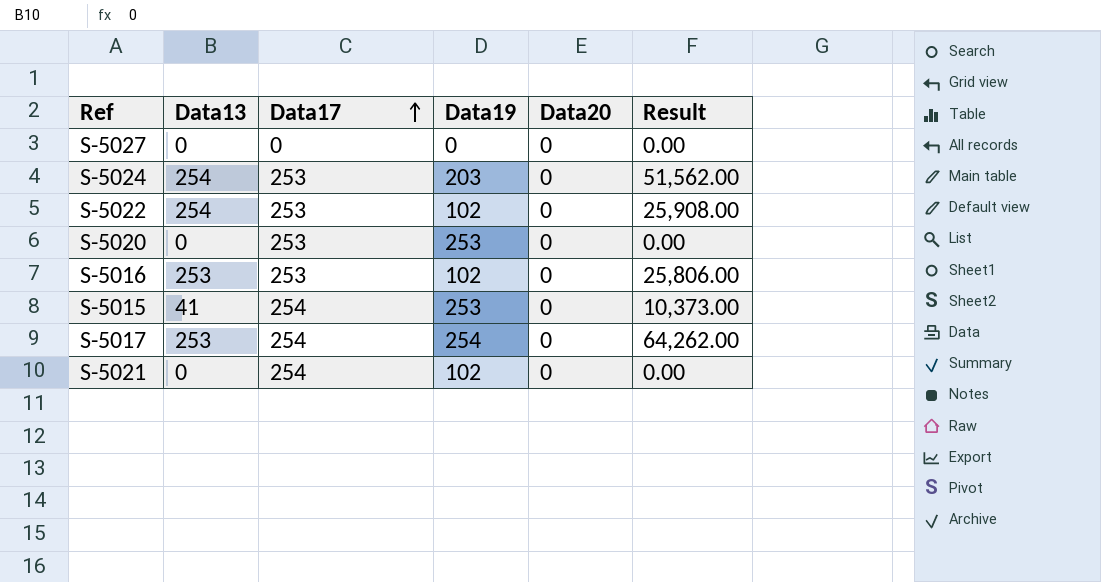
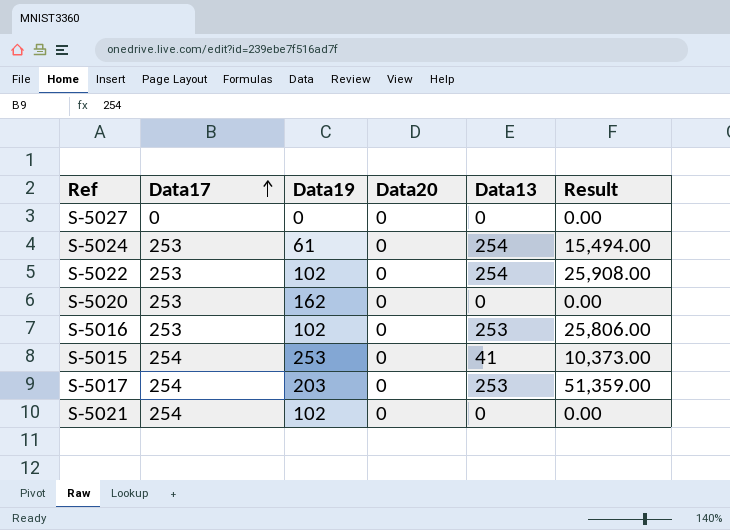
column Data13 | position: 2 -> 5
S-5024 | Data19: 203 -> 61
S-5024 | Result: 51,562.00 -> 15,494.00
S-5020 | Data19: 253 -> 162
S-5017 | Data19: 254 -> 203
S-5017 | Result: 64,262.00 -> 51,359.00

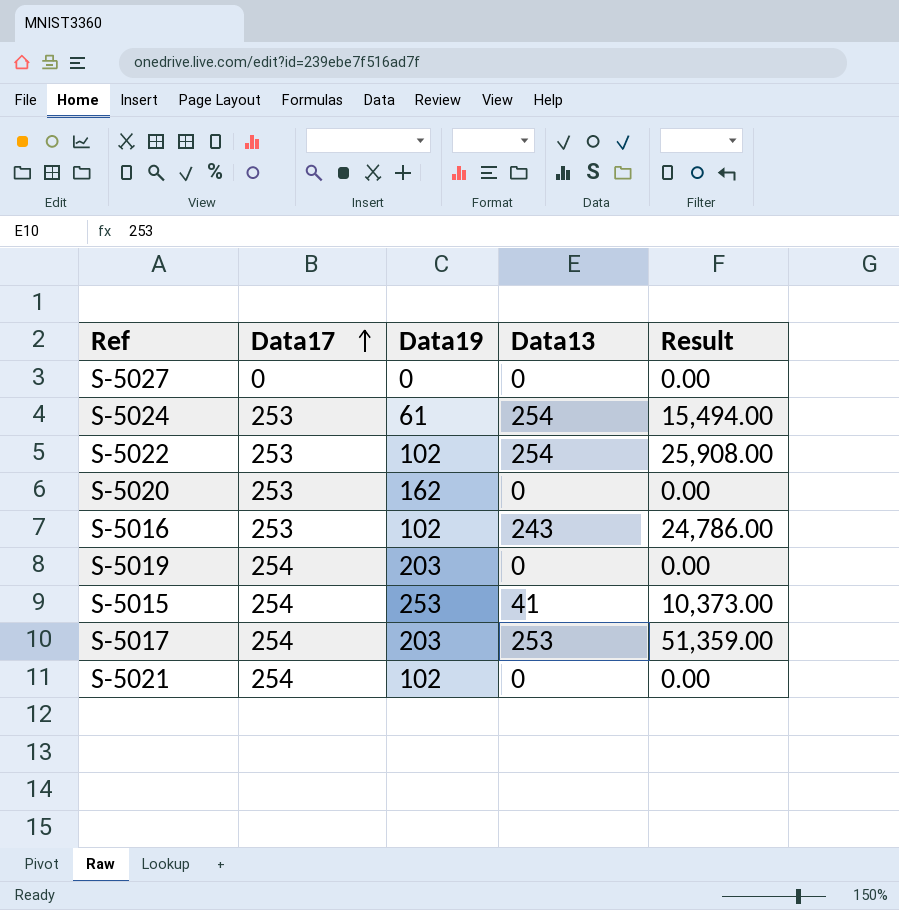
column Data20 | position: 4 -> none
S-5016 | Data13: 253 -> 243
S-5016 | Result: 25,806.00 -> 24,786.00
row S-5019: none -> 254 | 203 | 0 | 0.00

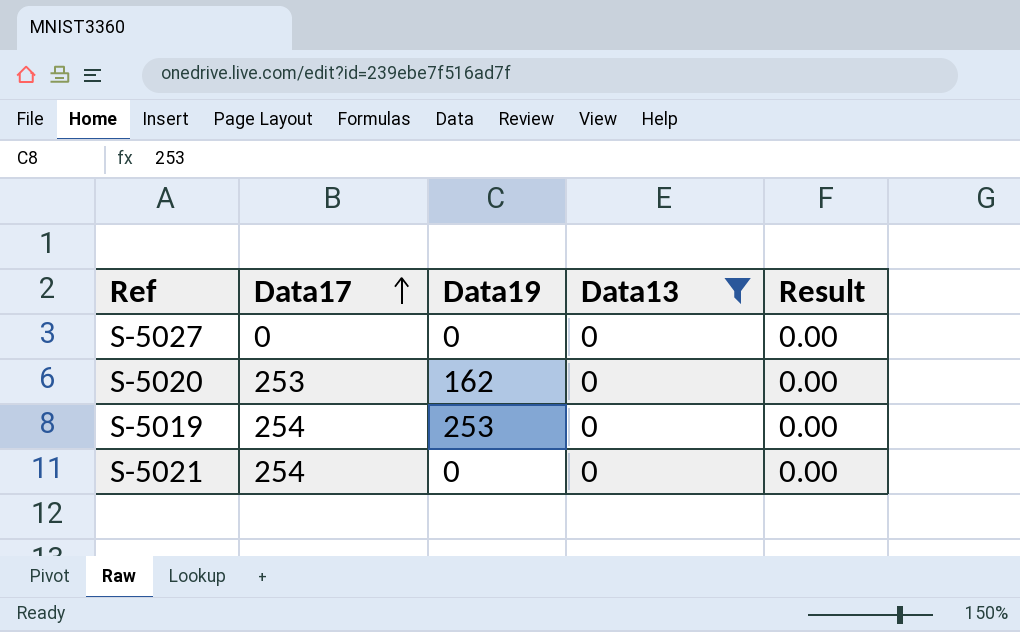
filter: none -> Data13 = 0
S-5019 | Data19: 203 -> 253
S-5021 | Data19: 102 -> 0

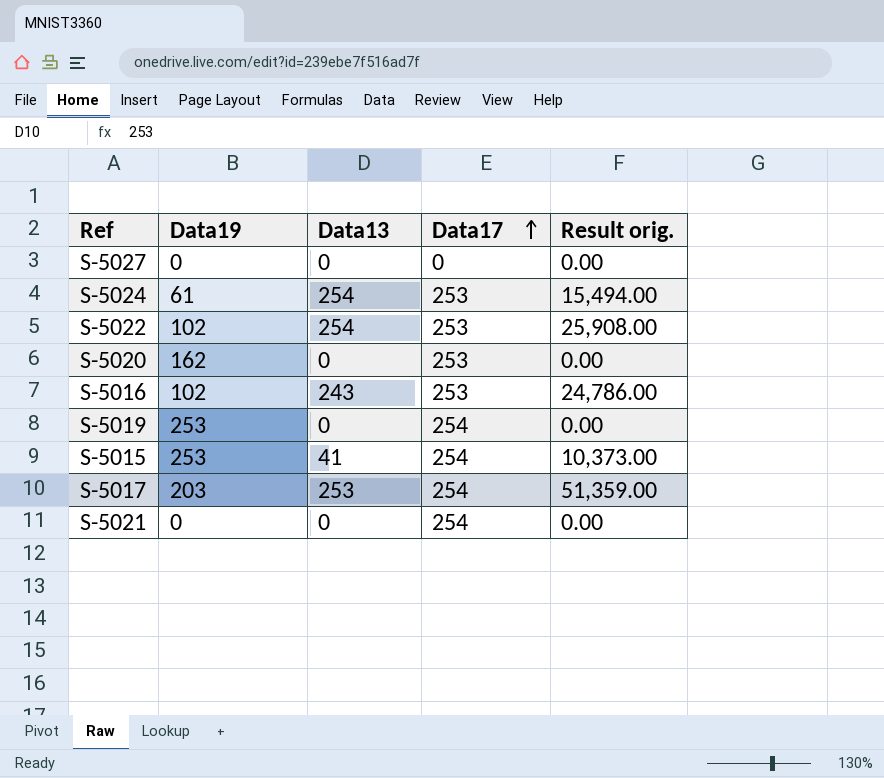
filter: Data13 = 0 -> none
column Data17 | position: 2 -> 4
column name: Result -> Result orig.

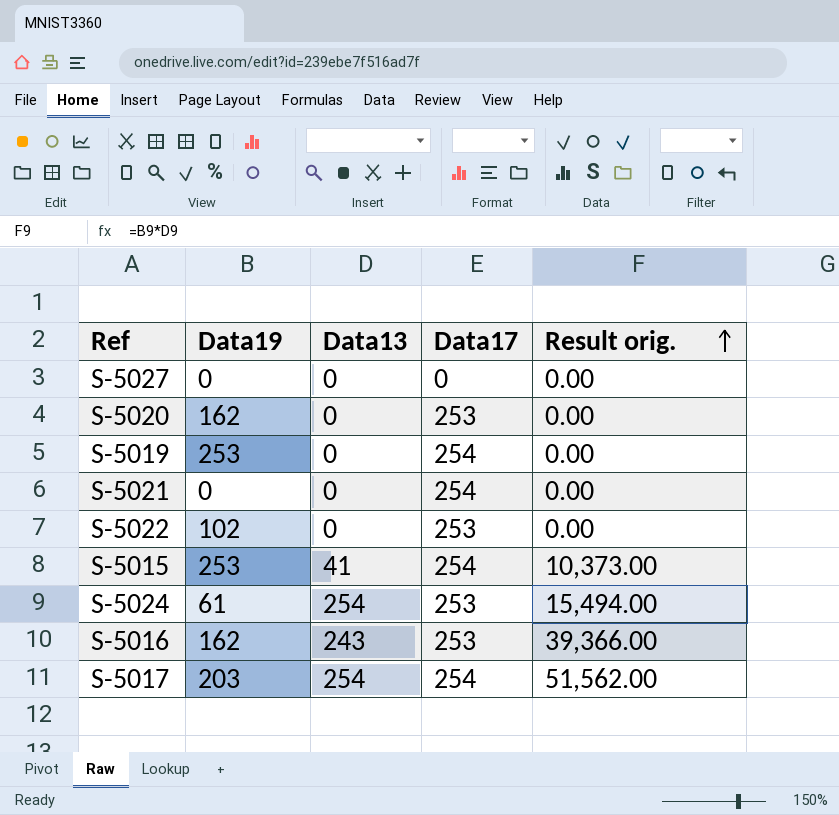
row order: Data17 ascending -> Result orig. ascending
S-5022 | Data13: 254 -> 0
S-5022 | Result orig.: 25,908.00 -> 0.00
S-5016 | Data19: 102 -> 162
S-5016 | Result orig.: 24,786.00 -> 39,366.00
S-5017 | Data13: 253 -> 254
S-5017 | Result orig.: 51,359.00 -> 51,562.00

